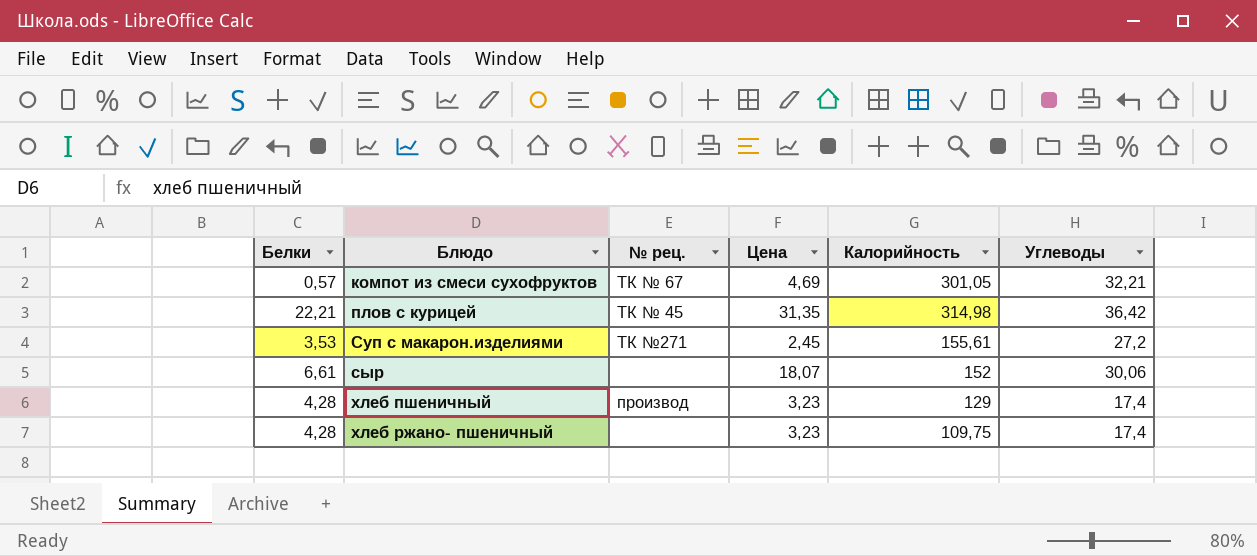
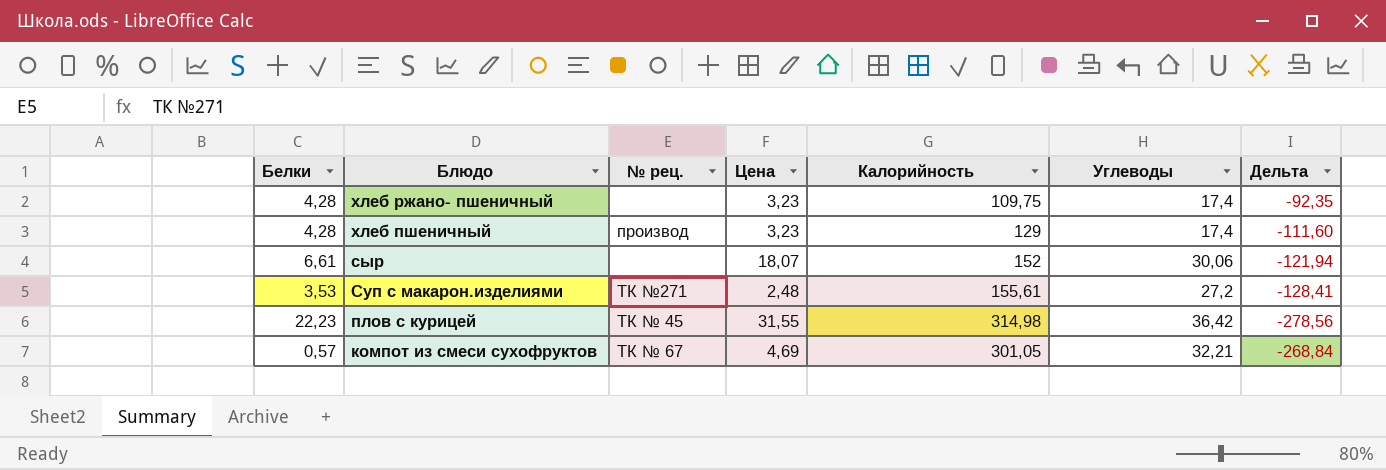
row order: Блюдо ascending -> Блюдо descending
column Дельта | formula: none -> [Углеводы] - [Калорийность]
Суп с макарон.изделиями | Цена: 2,45 -> 2,48
плов с курицей | Белки: 22,21 -> 22,23
плов с курицей | Цена: 31,35 -> 31,55

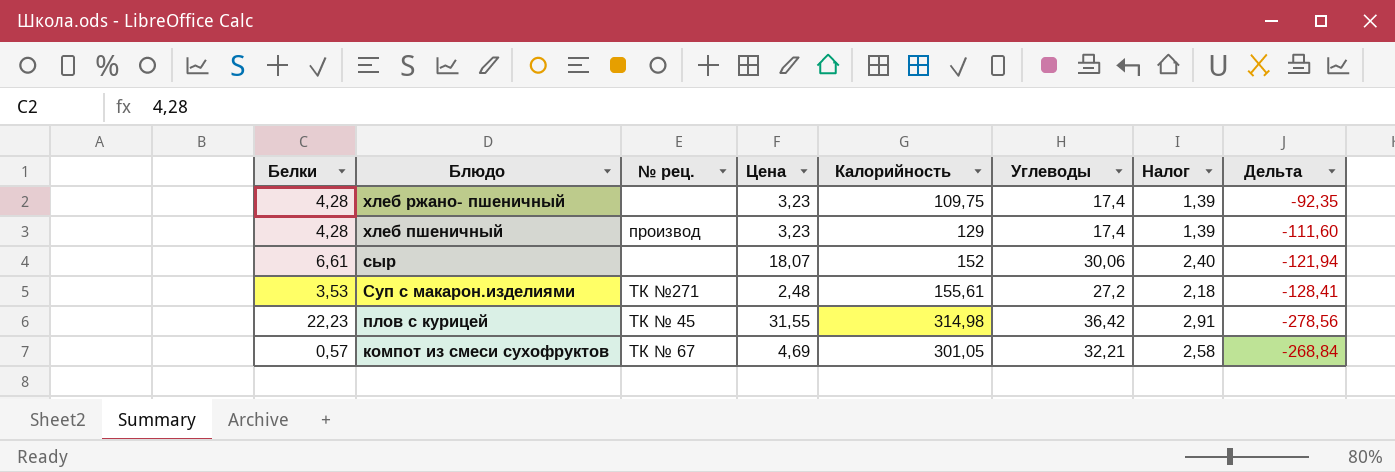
column Налог | formula: none -> [Углеводы] * 0,08

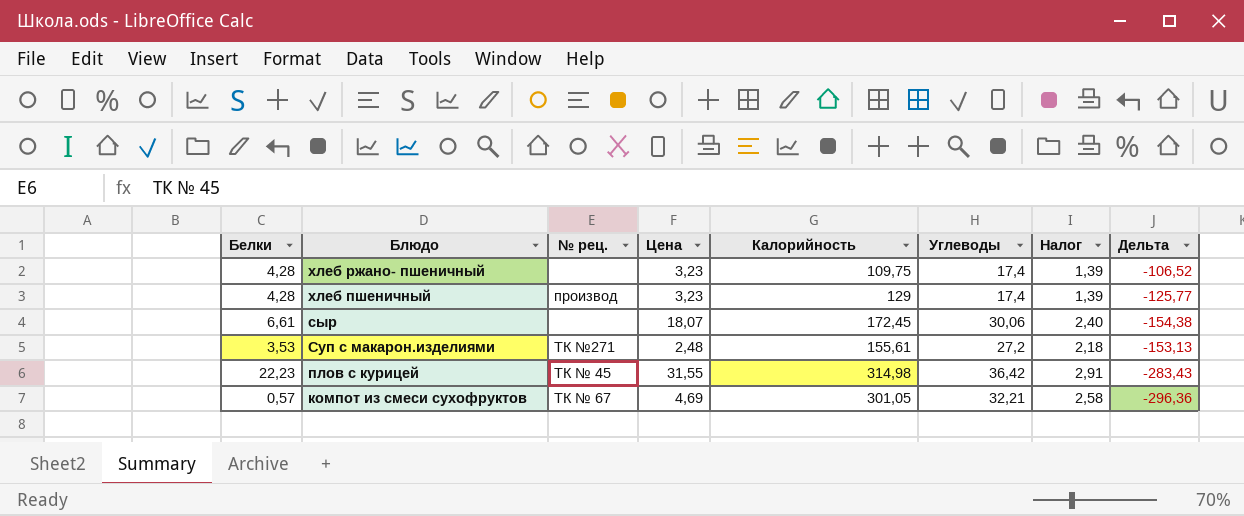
column Дельта | formula: [Углеводы] - [Калорийность] -> [Цена] - [Калорийность]
сыр | Калорийность: 152 -> 172,45

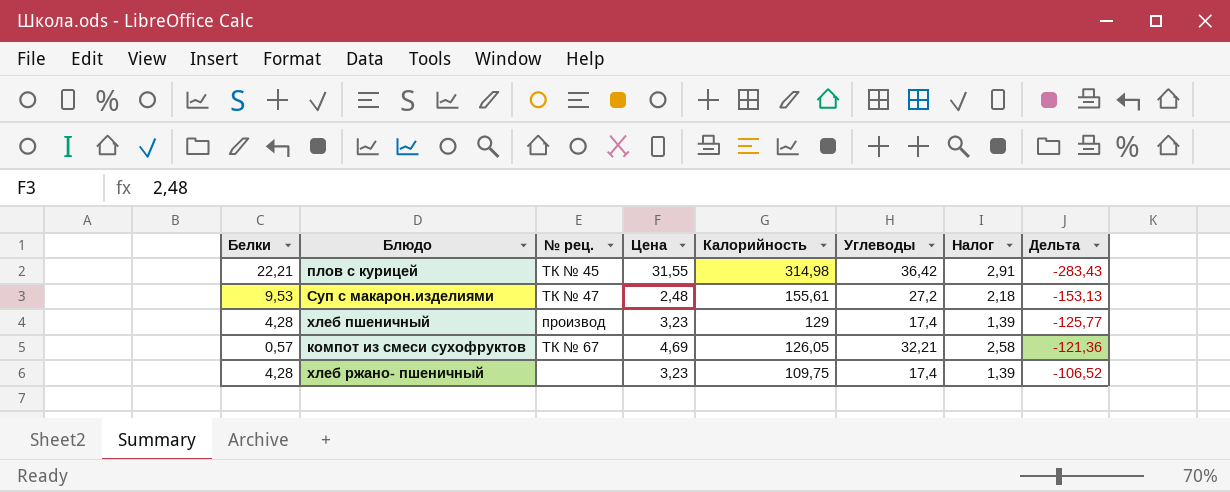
row order: Блюдо descending -> Калорийность descending
row сыр: 6,61 | none | 18,07 | 172,45 | 30,06 | 2,40 | -154,38 -> none
плов с курицей | Белки: 22,23 -> 22,21
Суп с макарон.изделиями | Белки: 3,53 -> 9,53
Суп с макарон.изделиями | № рец.: ТК №271 -> ТК № 47
компот из смеси сухофруктов | Калорийность: 301,05 -> 126,05
компот из смеси сухофруктов | Дельта: -296,36 -> -121,36

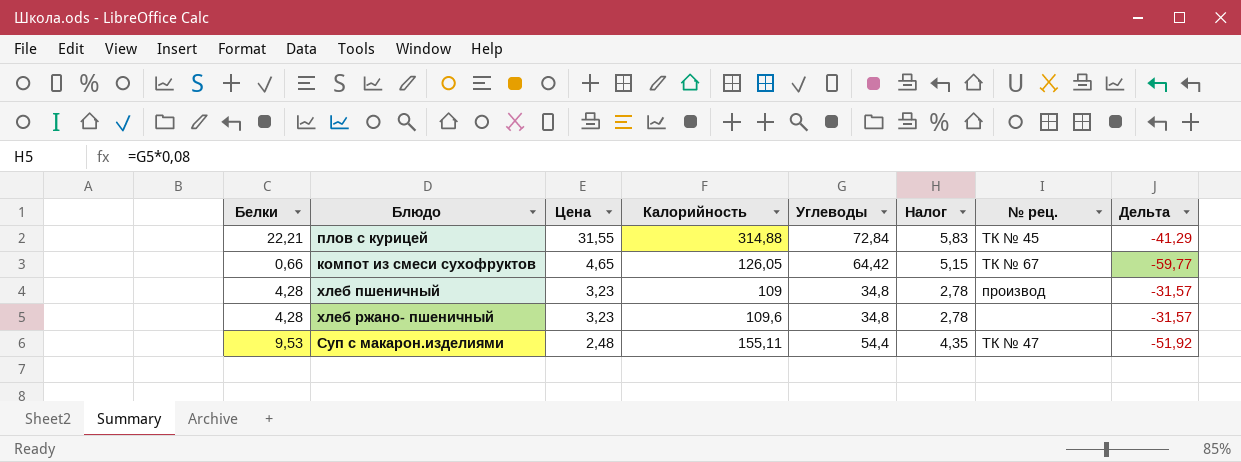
row order: Калорийность descending -> Цена descending
column № рец. | position: 3 -> 7
column Дельта | formula: [Цена] - [Калорийность] -> [Цена] - [Углеводы]
плов с курицей | Калорийность: 314,98 -> 314,88
плов с курицей | Углеводы: 36,42 -> 72,84
плов с курицей | Налог: 2,91 -> 5,83
компот из смеси сухофруктов | Белки: 0,57 -> 0,66
компот из смеси сухофруктов | Цена: 4,69 -> 4,65
компот из смеси сухофруктов | Углеводы: 32,21 -> 64,42
компот из смеси сухофруктов | Налог: 2,58 -> 5,15
хлеб пшеничный | Калорийность: 129 -> 109
хлеб пшеничный | Углеводы: 17,4 -> 34,8
хлеб пшеничный | Налог: 1,39 -> 2,78
хлеб ржано- пшеничный | Калорийность: 109,75 -> 109,6
хлеб ржано- пшеничный | Углеводы: 17,4 -> 34,8
хлеб ржано- пшеничный | Налог: 1,39 -> 2,78
Суп с макарон.изделиями | Калорийность: 155,61 -> 155,11
Суп с макарон.изделиями | Углеводы: 27,2 -> 54,4
Суп с макарон.изделиями | Налог: 2,18 -> 4,35

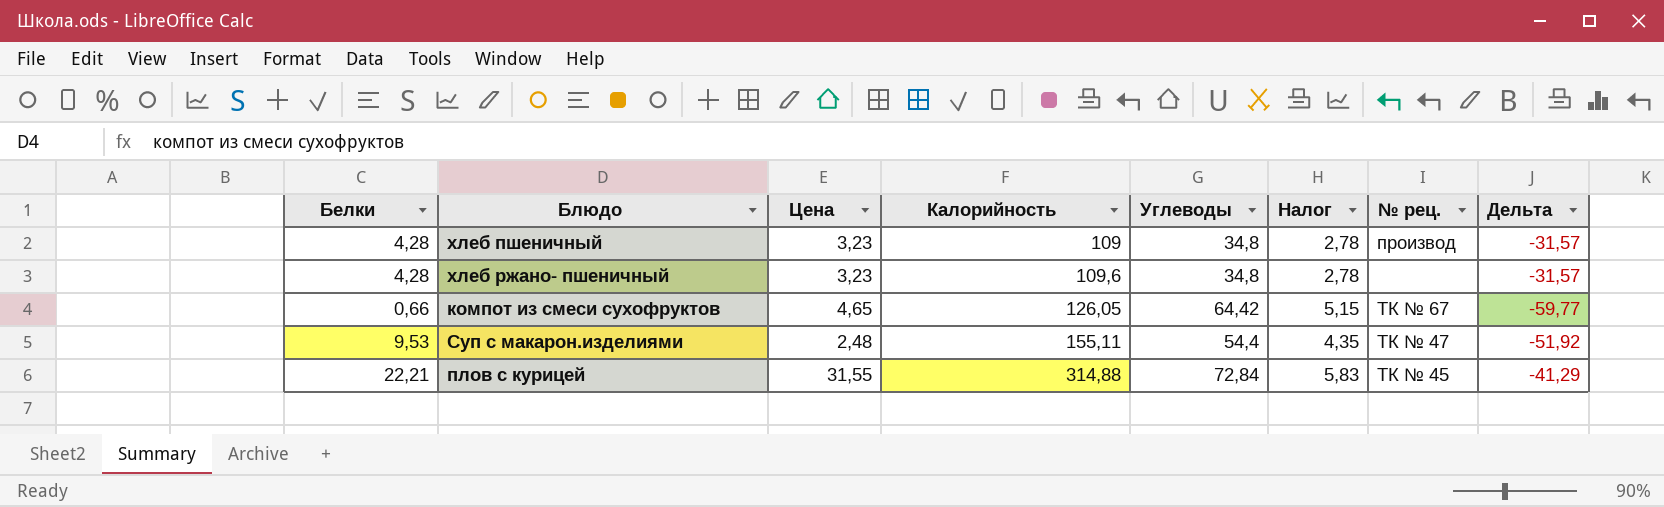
row order: Цена descending -> Калорийность ascending

